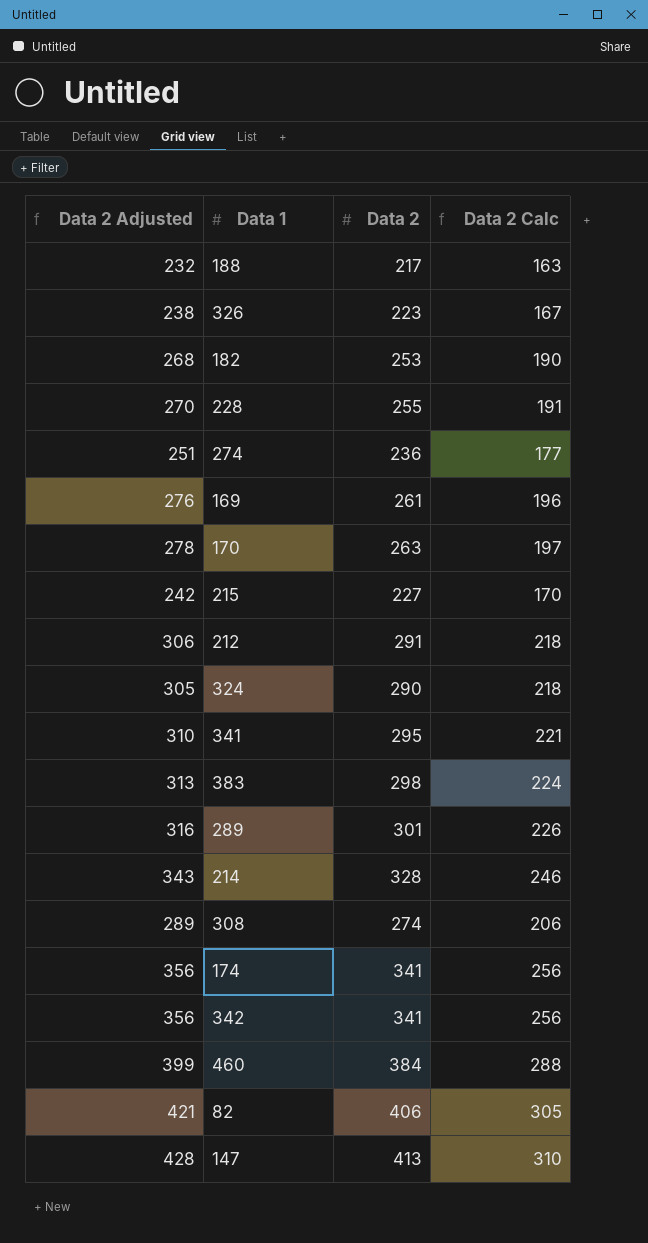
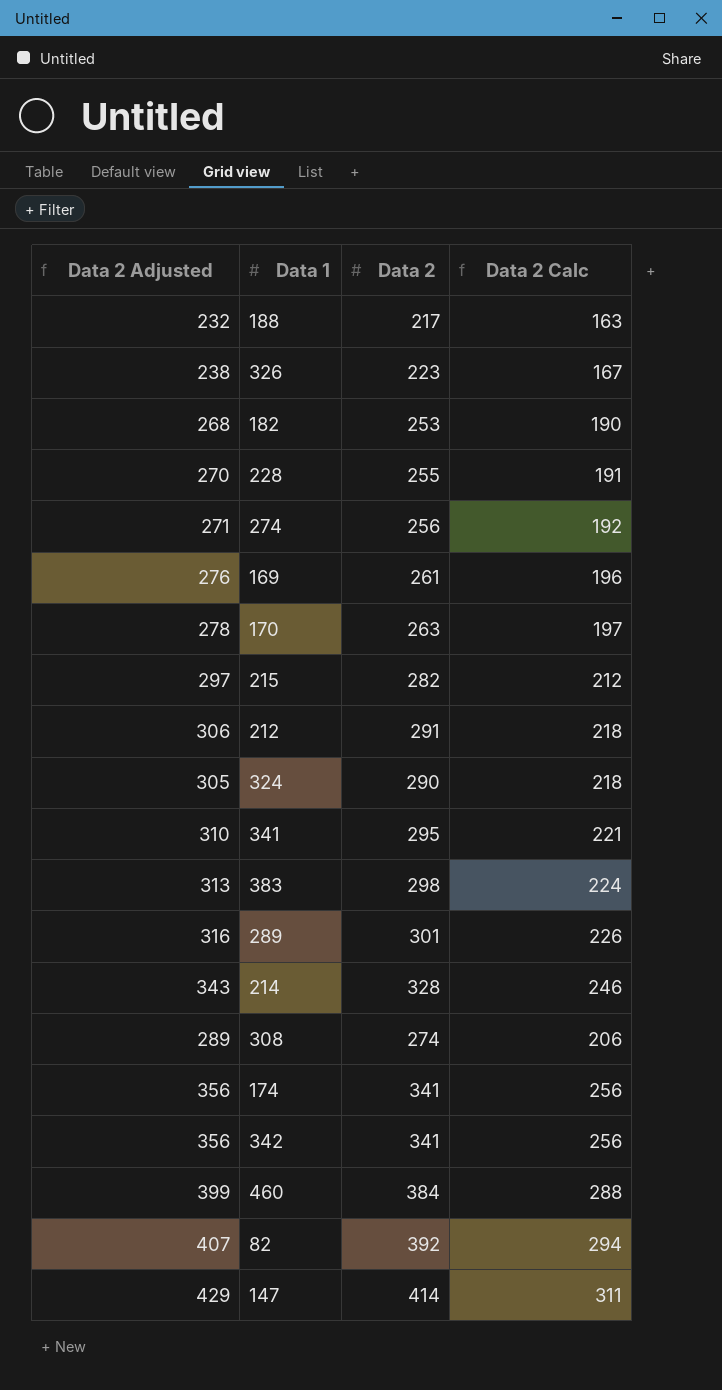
274 | Data 2 Adjusted: 251 -> 271
274 | Data 2: 236 -> 256
274 | Data 2 Calc: 177 -> 192
215 | Data 2 Adjusted: 242 -> 297
215 | Data 2: 227 -> 282
215 | Data 2 Calc: 170 -> 212
82 | Data 2 Adjusted: 421 -> 407
82 | Data 2: 406 -> 392
82 | Data 2 Calc: 305 -> 294
147 | Data 2 Adjusted: 428 -> 429
147 | Data 2: 413 -> 414
147 | Data 2 Calc: 310 -> 311

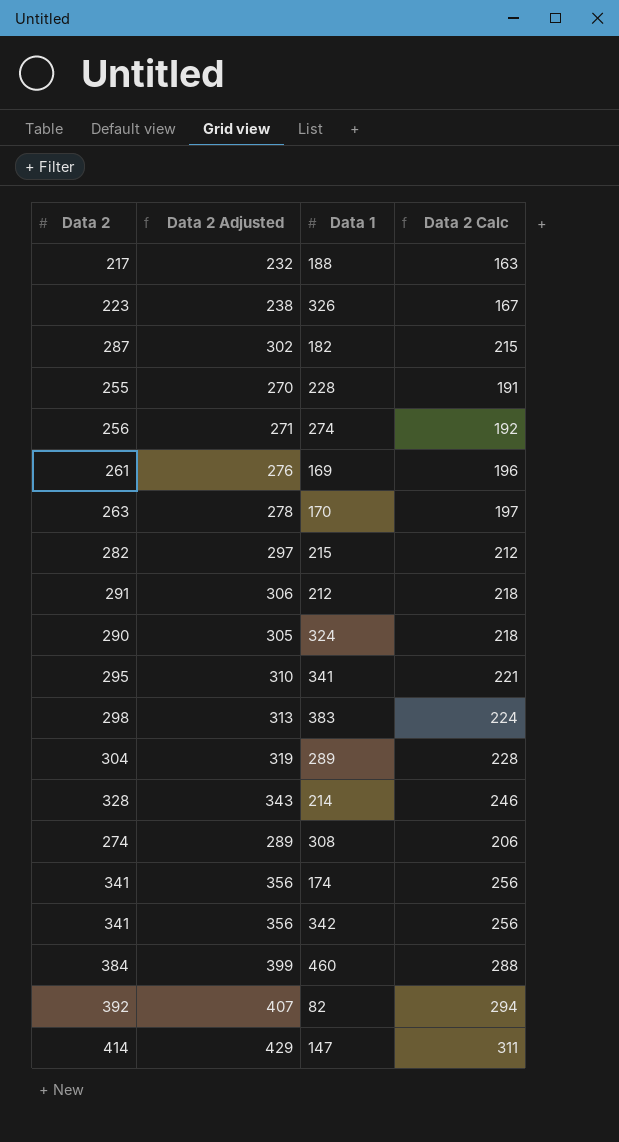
column Data 2 | position: 3 -> 1
182 | Data 2: 253 -> 287
182 | Data 2 Adjusted: 268 -> 302
182 | Data 2 Calc: 190 -> 215
289 | Data 2: 301 -> 304
289 | Data 2 Adjusted: 316 -> 319
289 | Data 2 Calc: 226 -> 228

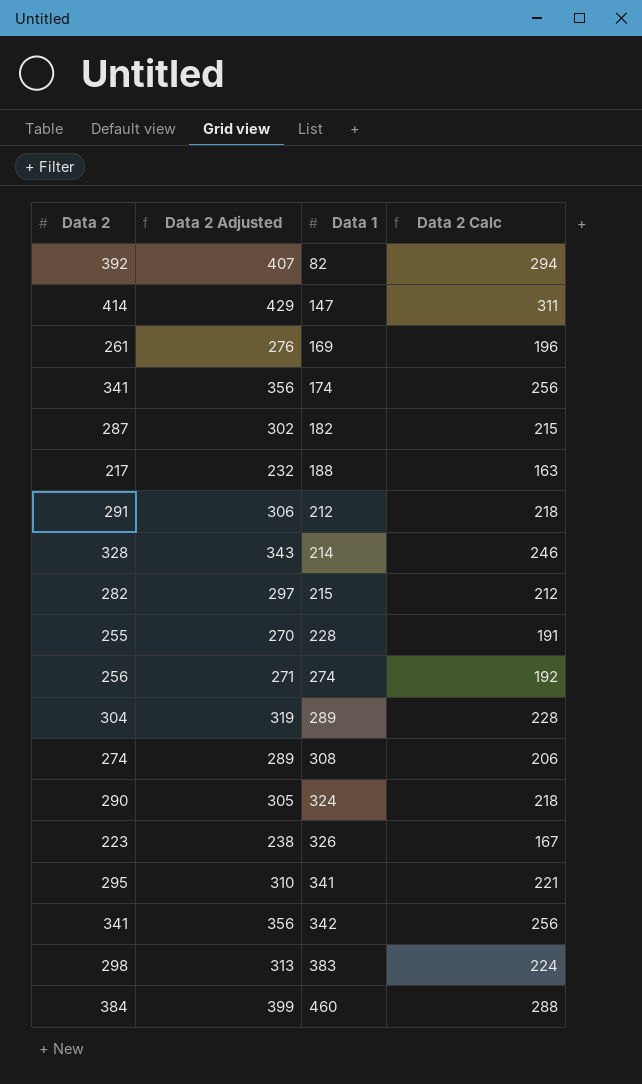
row order: none -> Data 1 ascending
row 170: 263 | 278 | 197 -> none

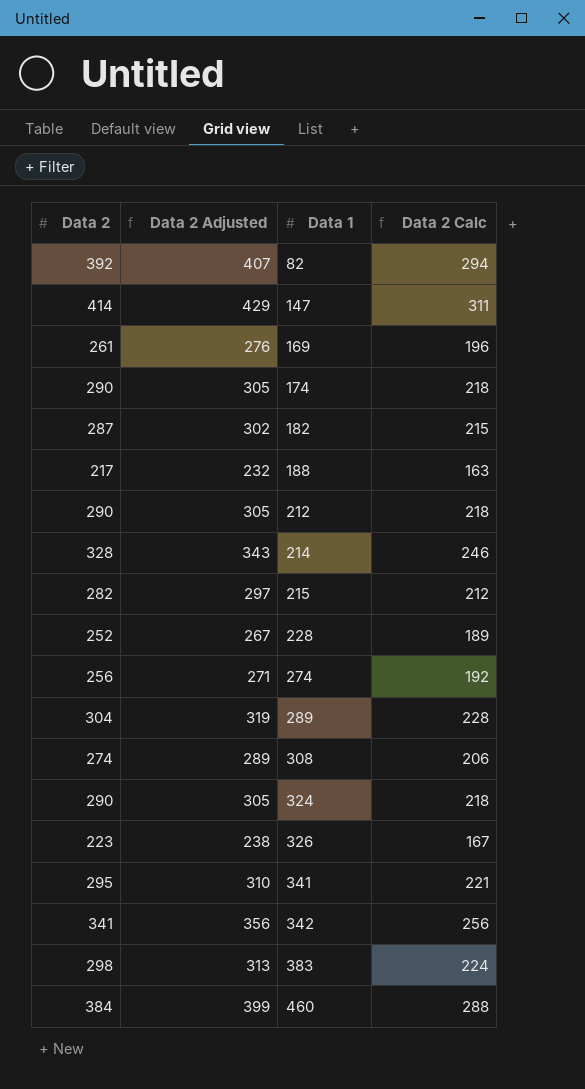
174 | Data 2: 341 -> 290
174 | Data 2 Adjusted: 356 -> 305
174 | Data 2 Calc: 256 -> 218
212 | Data 2: 291 -> 290
212 | Data 2 Adjusted: 306 -> 305
228 | Data 2: 255 -> 252
228 | Data 2 Adjusted: 270 -> 267
228 | Data 2 Calc: 191 -> 189

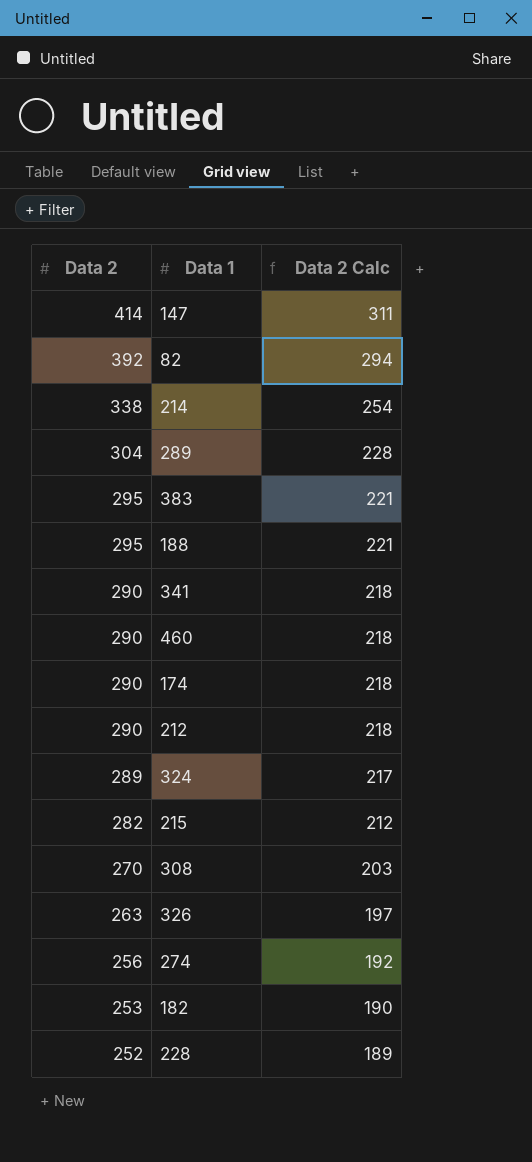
row order: Data 1 ascending -> Data 2 descending
column Data 2 Adjusted | formula: [Data 2] + 15 -> none
row 169: 261 | 276 | 196 -> none
row 342: 341 | 356 | 256 -> none
214 | Data 2: 328 -> 338
214 | Data 2 Calc: 246 -> 254
383 | Data 2: 298 -> 295
383 | Data 2 Calc: 224 -> 221
188 | Data 2: 217 -> 295
188 | Data 2 Calc: 163 -> 221
341 | Data 2: 295 -> 290
341 | Data 2 Calc: 221 -> 218
460 | Data 2: 384 -> 290
460 | Data 2 Calc: 288 -> 218
324 | Data 2: 290 -> 289
324 | Data 2 Calc: 218 -> 217
308 | Data 2: 274 -> 270
308 | Data 2 Calc: 206 -> 203
326 | Data 2: 223 -> 263
326 | Data 2 Calc: 167 -> 197
182 | Data 2: 287 -> 253
182 | Data 2 Calc: 215 -> 190

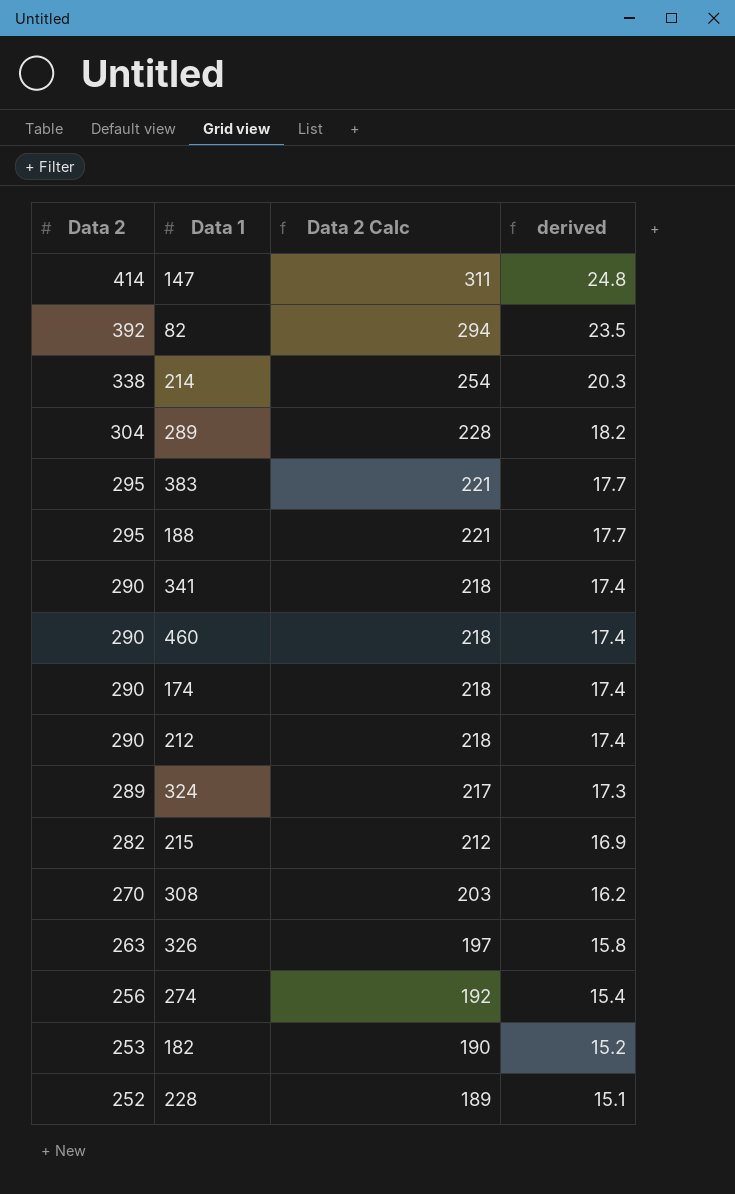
column derived | formula: none -> [Data 2] * 0.06

